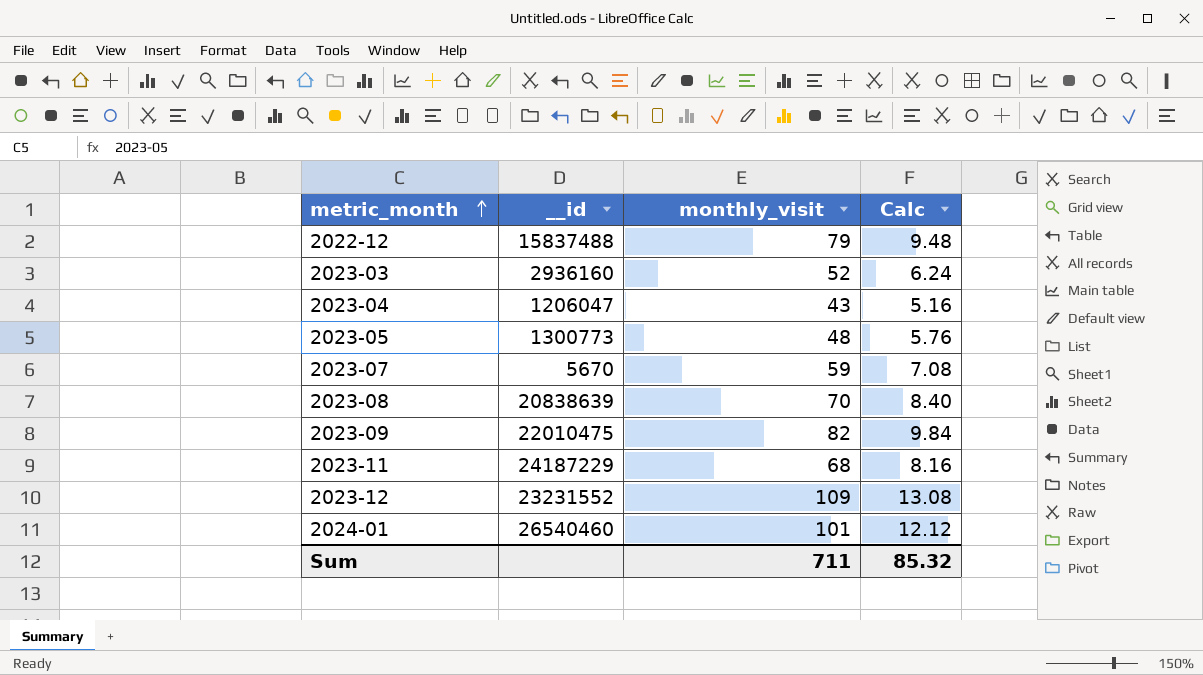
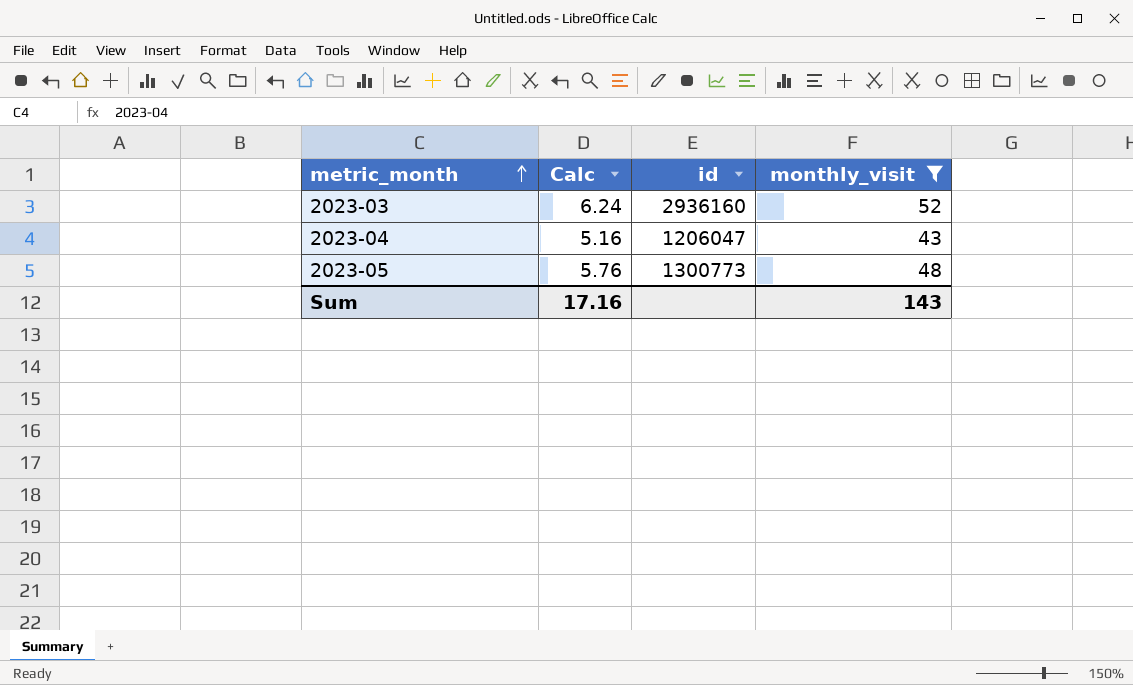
filter: none -> monthly_visit <= 52
column Calc | position: 4 -> 2
column name: __id -> id
Sum | Calc: 85.32 -> 17.16
Sum | monthly_visit: 711 -> 143

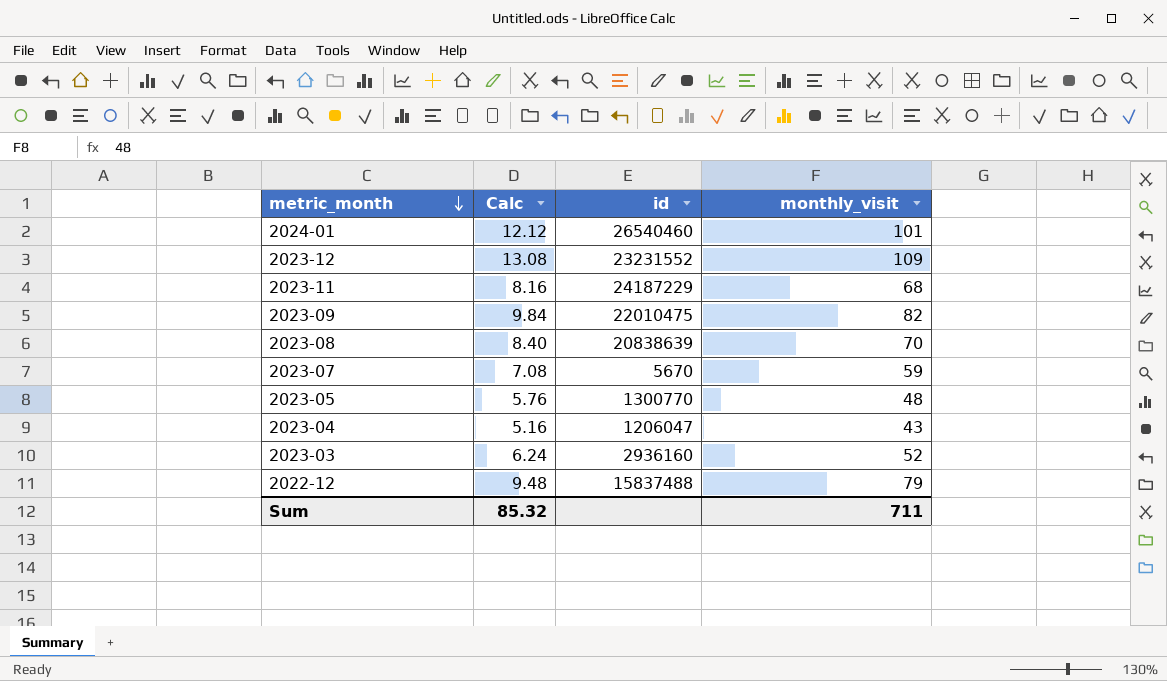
filter: monthly_visit <= 52 -> none
row order: metric_month ascending -> metric_month descending
2023-05 | id: 1300773 -> 1300770
Sum | Calc: 17.16 -> 85.32
Sum | monthly_visit: 143 -> 711

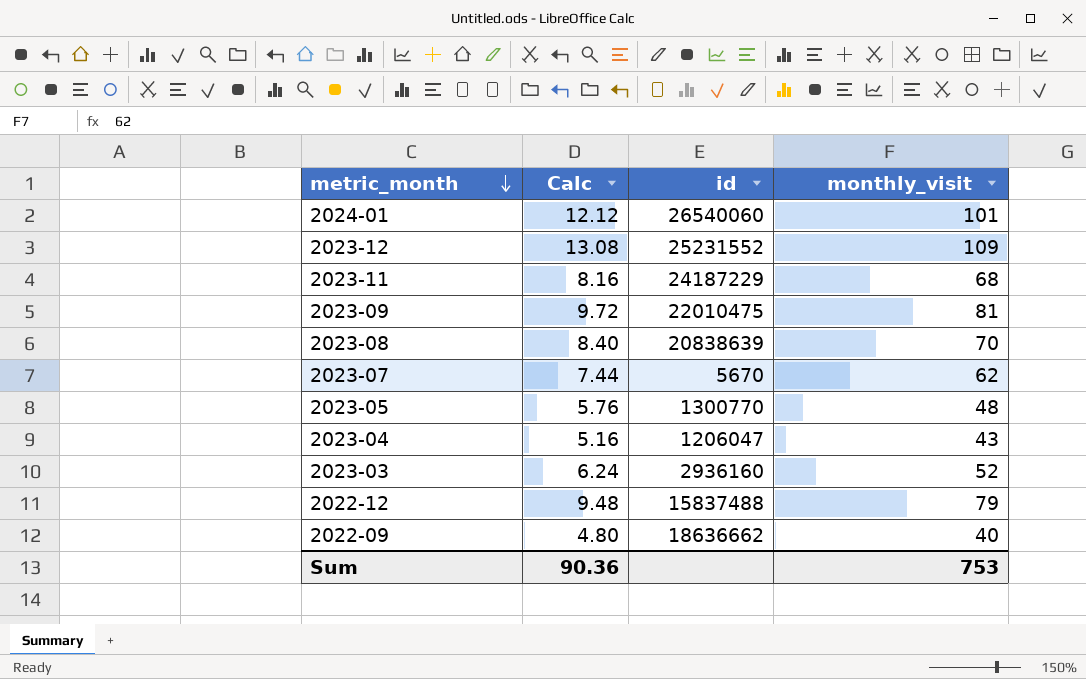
2024-01 | id: 26540460 -> 26540060
2023-12 | id: 23231552 -> 25231552
2023-09 | Calc: 9.84 -> 9.72
2023-09 | monthly_visit: 82 -> 81
2023-07 | Calc: 7.08 -> 7.44
2023-07 | monthly_visit: 59 -> 62
row 2022-09: none -> 4.80 | 18636662 | 40
Sum | Calc: 85.32 -> 90.36
Sum | monthly_visit: 711 -> 753

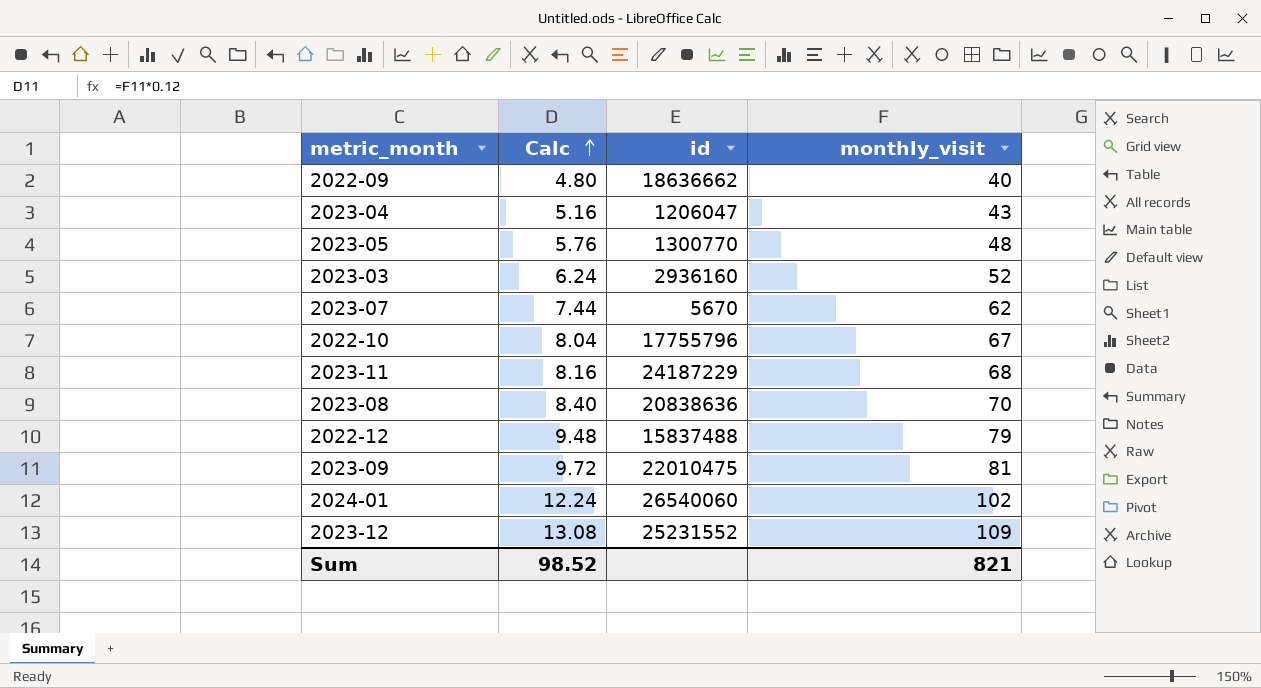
row order: metric_month descending -> Calc ascending
row 2022-10: none -> 8.04 | 17755796 | 67
2023-08 | id: 20838639 -> 20838636
2024-01 | Calc: 12.12 -> 12.24
2024-01 | monthly_visit: 101 -> 102
Sum | Calc: 90.36 -> 98.52
Sum | monthly_visit: 753 -> 821

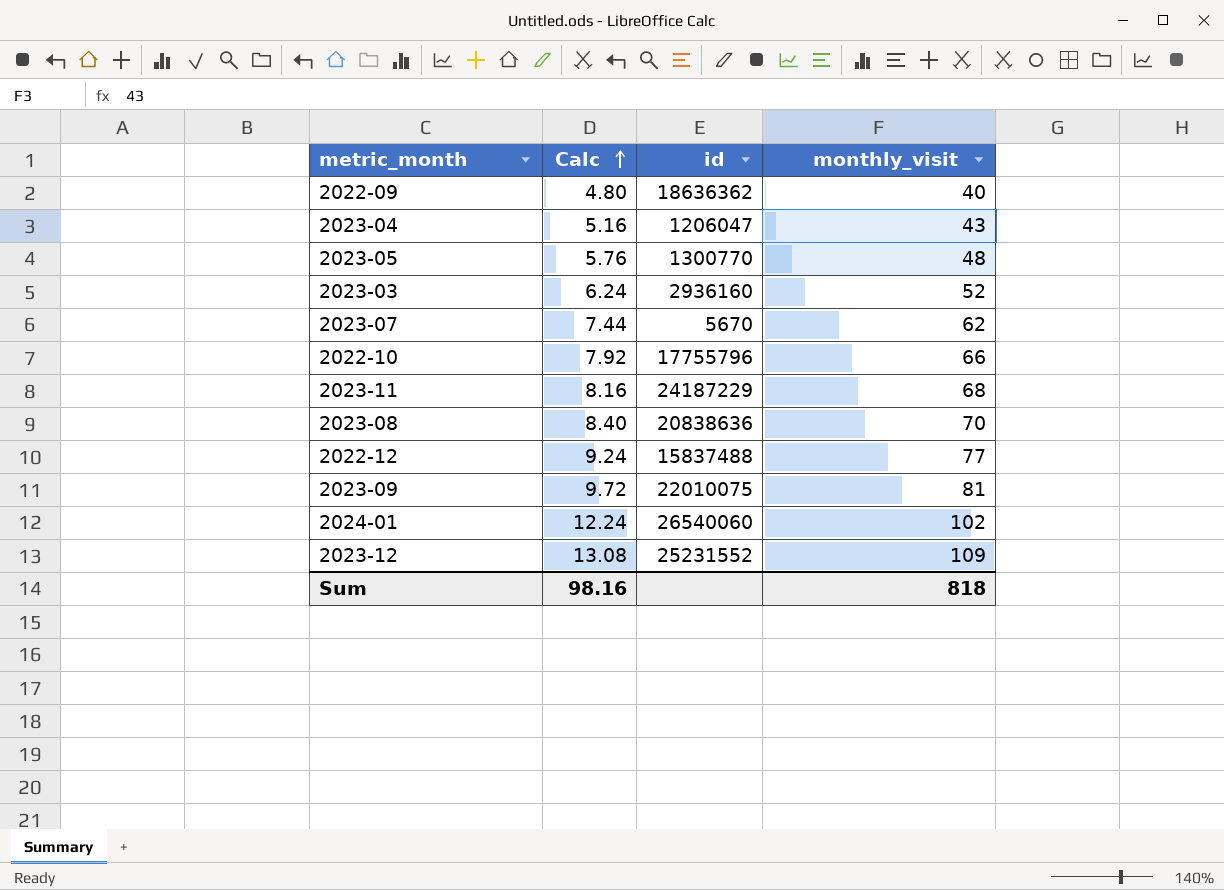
2022-09 | id: 18636662 -> 18636362
2022-10 | Calc: 8.04 -> 7.92
2022-10 | monthly_visit: 67 -> 66
2022-12 | Calc: 9.48 -> 9.24
2022-12 | monthly_visit: 79 -> 77
2023-09 | id: 22010475 -> 22010075
Sum | Calc: 98.52 -> 98.16
Sum | monthly_visit: 821 -> 818

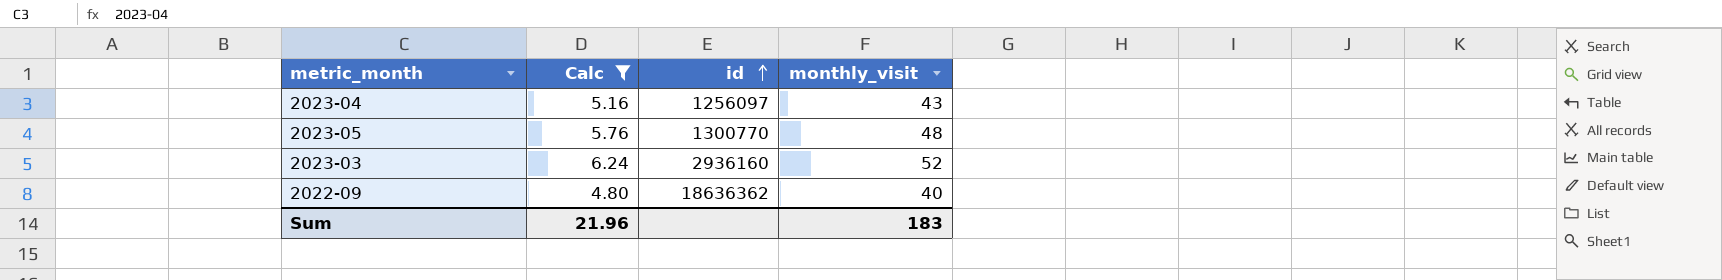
filter: none -> Calc <= 6.24
row order: Calc ascending -> id ascending
2023-04 | id: 1206047 -> 1256097
Sum | Calc: 98.16 -> 21.96
Sum | monthly_visit: 818 -> 183

